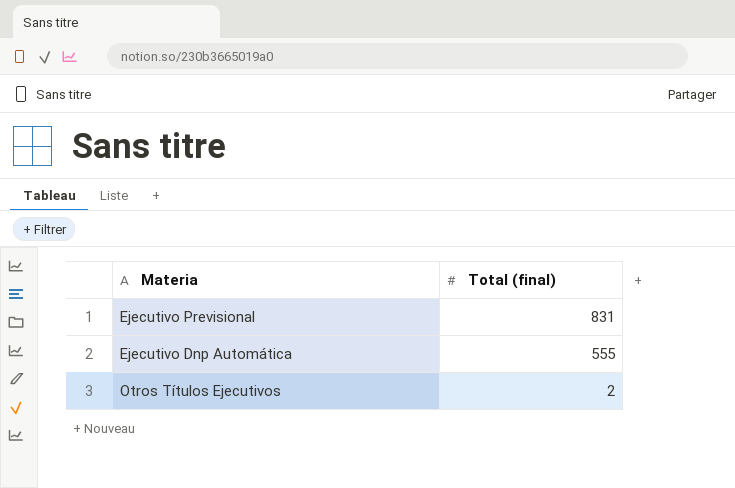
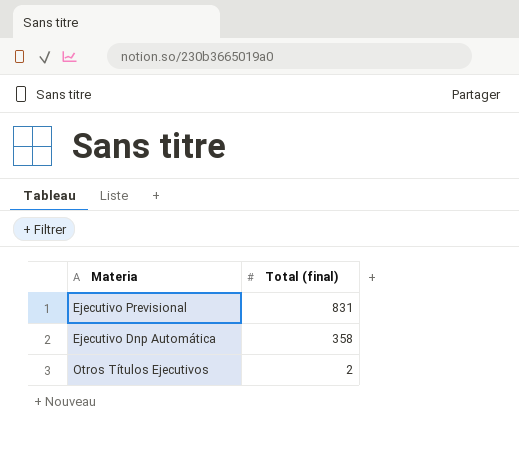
Ejecutivo Dnp Automática | Total (final): 555 -> 358

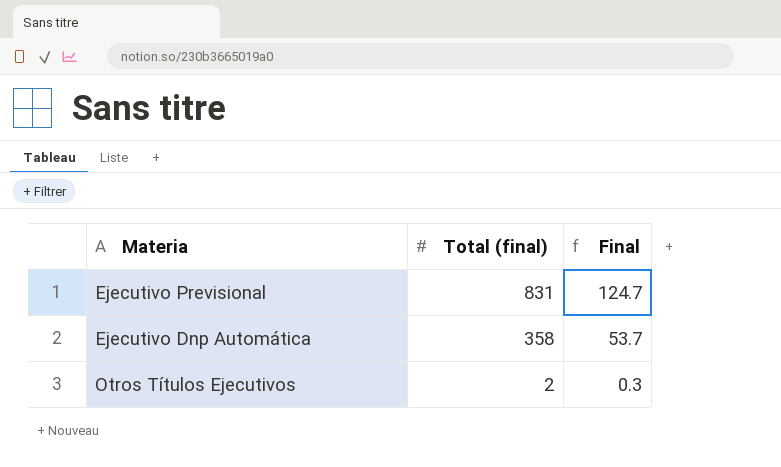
column Final | formula: none -> [Total (final)] * 0.15

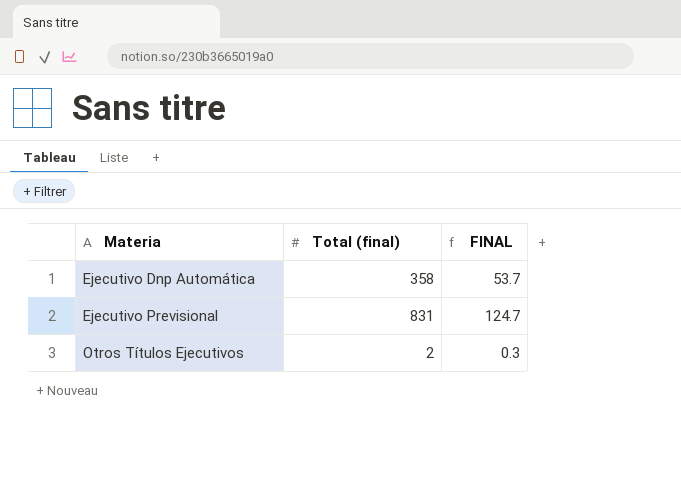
row order: Total (final) descending -> Materia ascending
column name: Final -> FINAL

